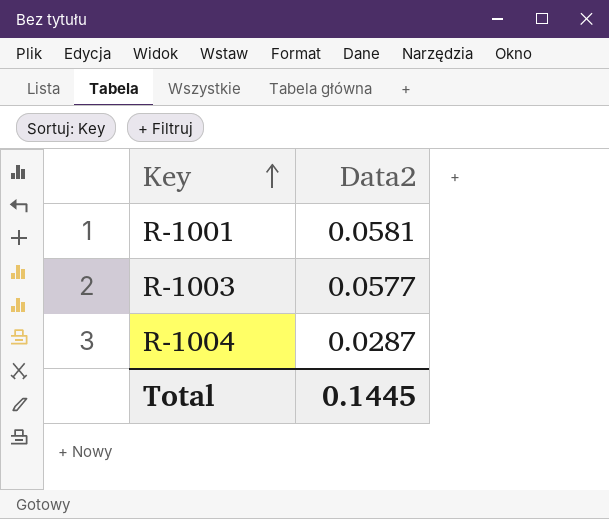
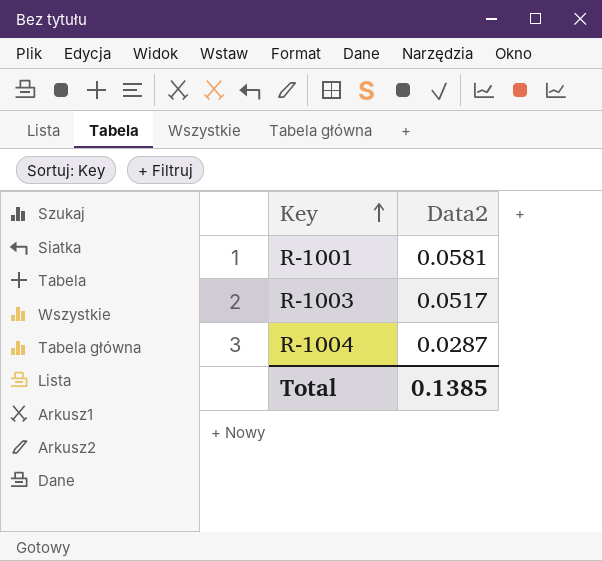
R-1003 | Data2: 0.0577 -> 0.0517
Total | Data2: 0.1445 -> 0.1385

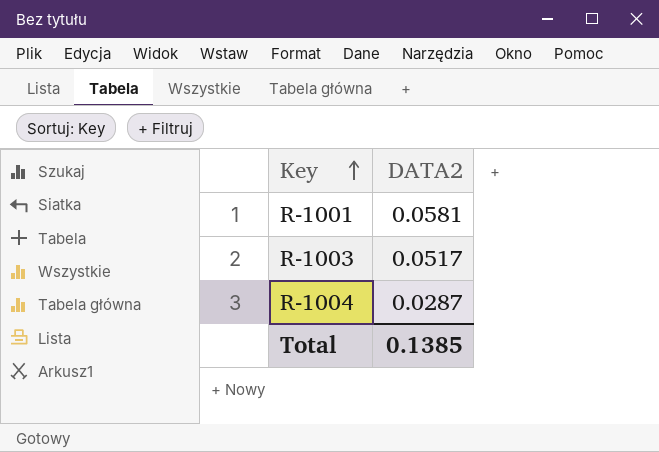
column name: Data2 -> DATA2

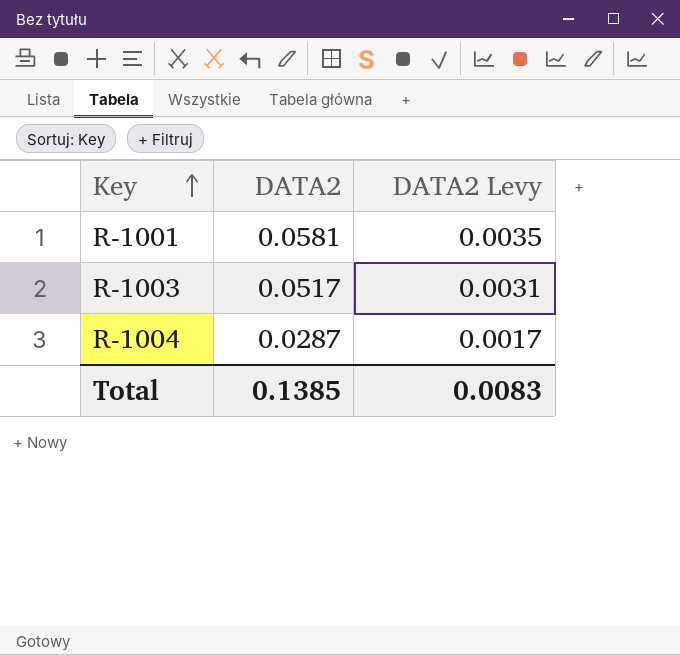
column DATA2 Levy | formula: none -> [DATA2] * 0.06

